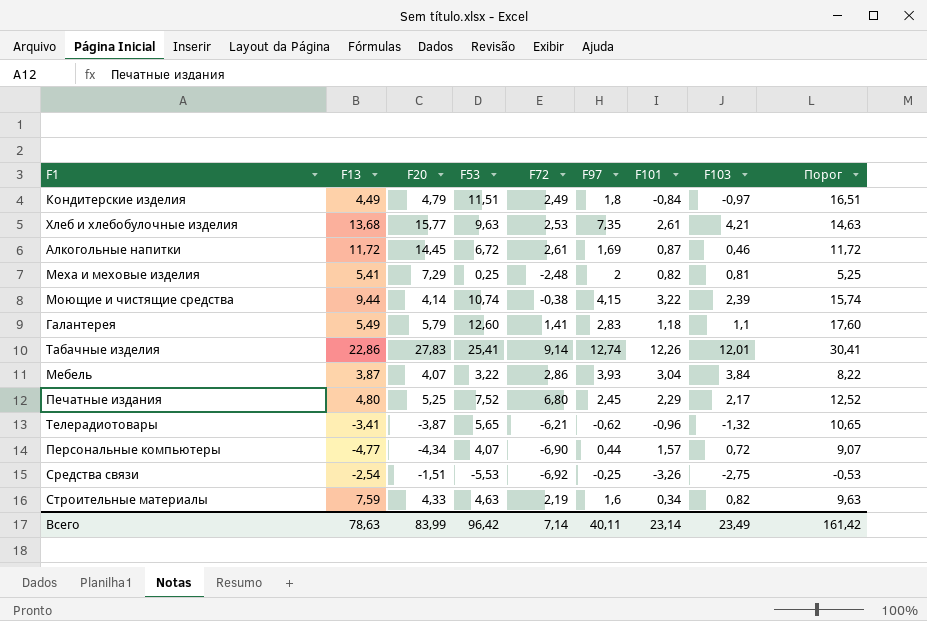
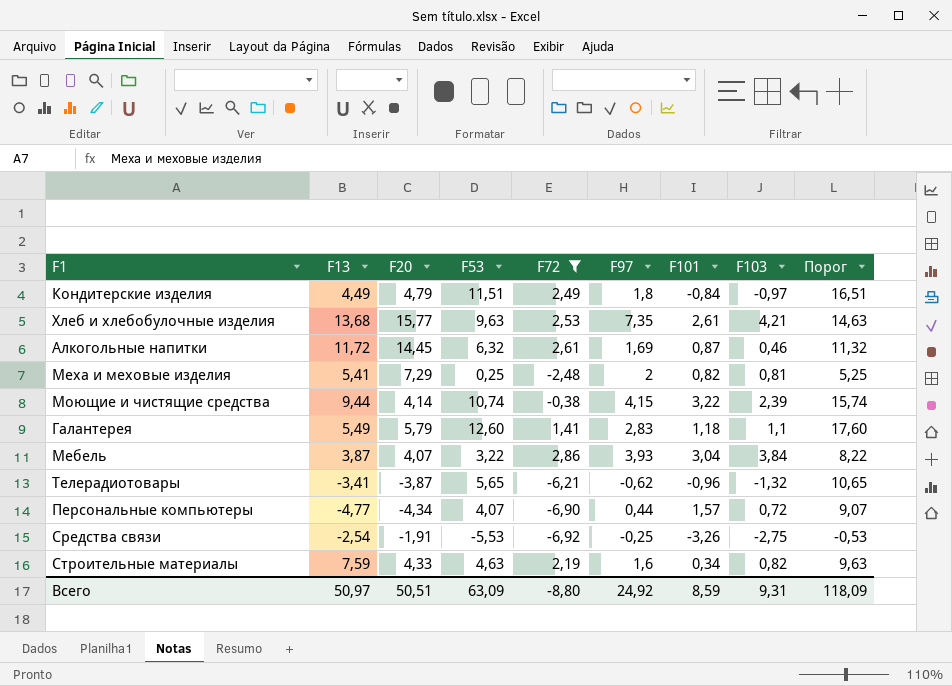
filter: none -> F72 <= 2,86
Алкогольные напитки | F53: 6,72 -> 6,32
Алкогольные напитки | Порог: 11,72 -> 11,32
Средства связи | F20: -1,51 -> -1,91
Всего | F13: 78,63 -> 50,97
Всего | F20: 83,99 -> 50,51
Всего | F53: 96,42 -> 63,09
Всего | F72: 7,14 -> -8,80
Всего | F97: 40,11 -> 24,92
Всего | F101: 23,14 -> 8,59
Всего | F103: 23,49 -> 9,31
Всего | Порог: 161,42 -> 118,09

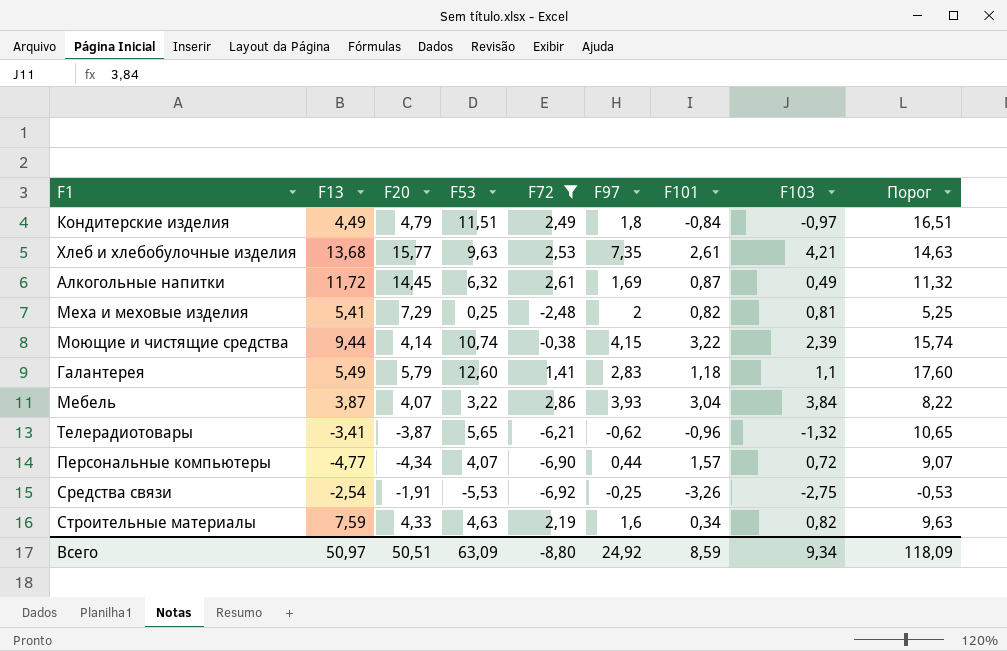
Алкогольные напитки | F103: 0,46 -> 0,49
Всего | F103: 9,31 -> 9,34

